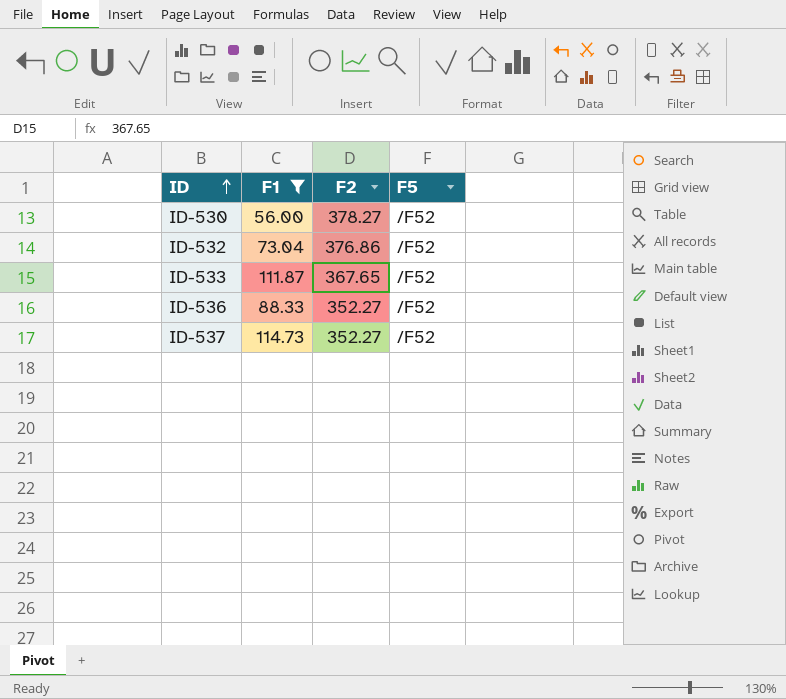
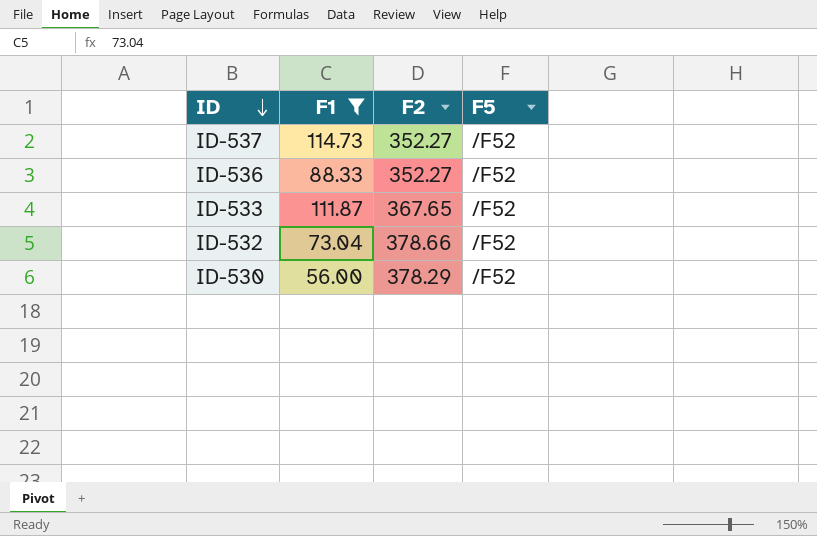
row order: ID ascending -> ID descending
ID-532 | F2: 376.86 -> 378.66
ID-530 | F2: 378.27 -> 378.29

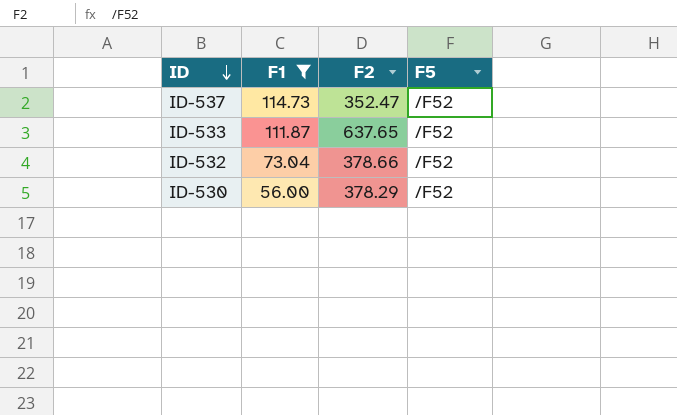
row ID-536: 88.33 | 352.27 | /F52 -> none
ID-537 | F2: 352.27 -> 352.47
ID-533 | F2: 367.65 -> 637.65

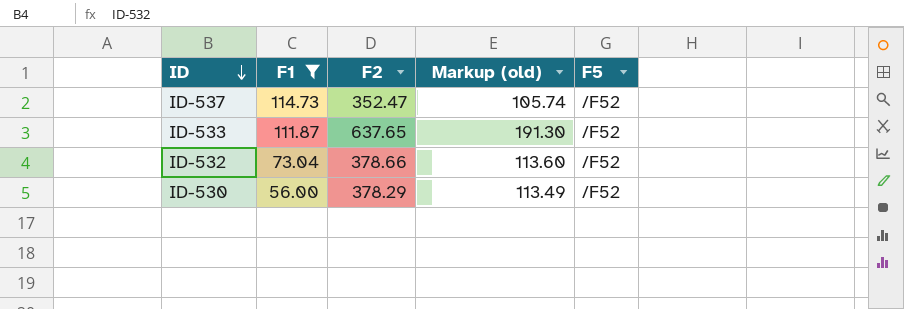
column Markup (old) | formula: none -> [F2] * 0.3

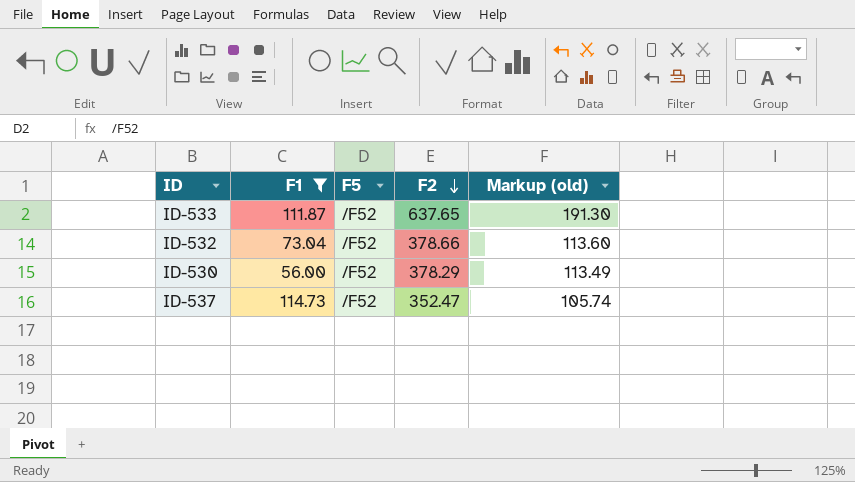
row order: ID descending -> F2 descending
column F5 | position: 5 -> 3

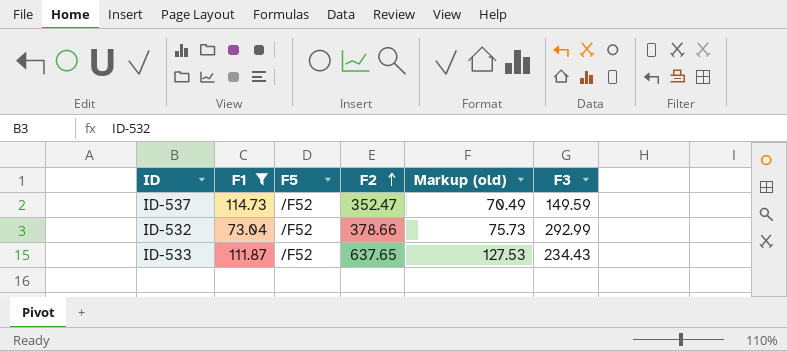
row order: F2 descending -> F2 ascending
column Markup (old) | formula: [F2] * 0.3 -> [F2] * 0.2
column F3 | position: none -> 6
row ID-530: 56.00 | /F52 | 378.29 | 113.49 -> none

